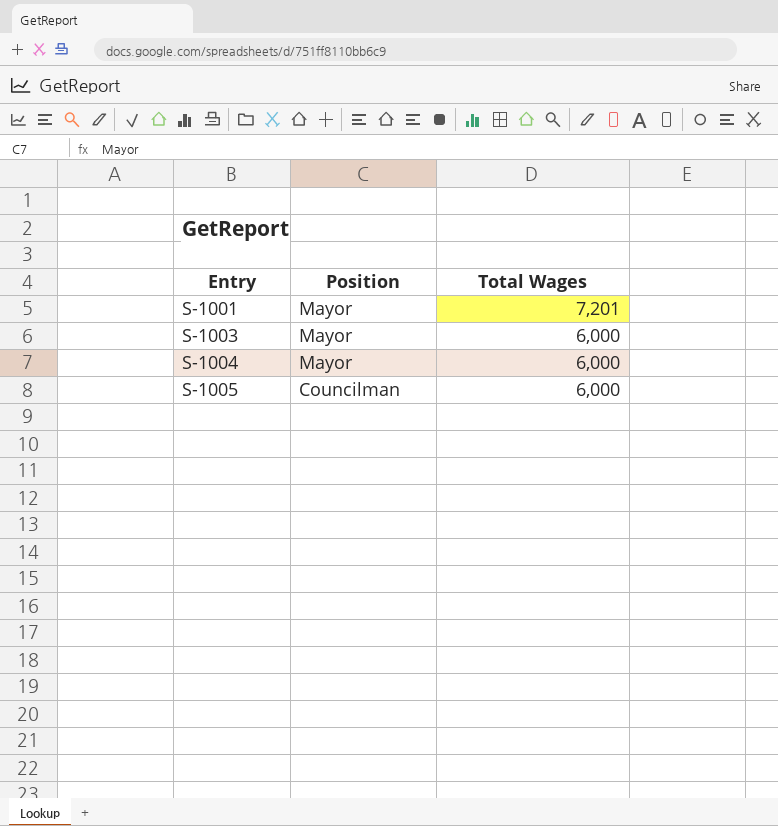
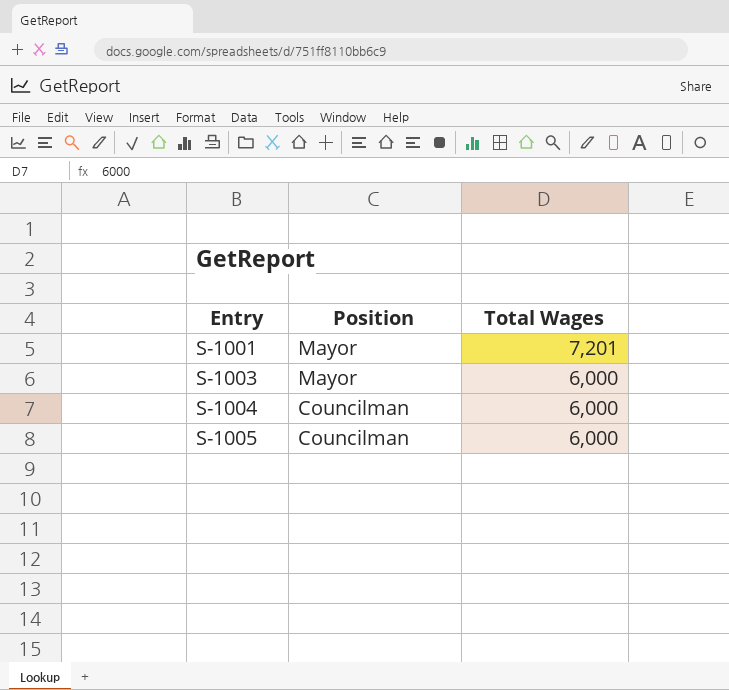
S-1004 | Position: Mayor -> Councilman

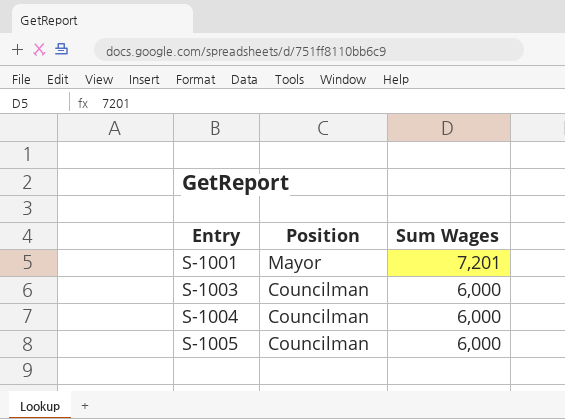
column name: Total Wages -> Sum Wages
S-1003 | Position: Mayor -> Councilman

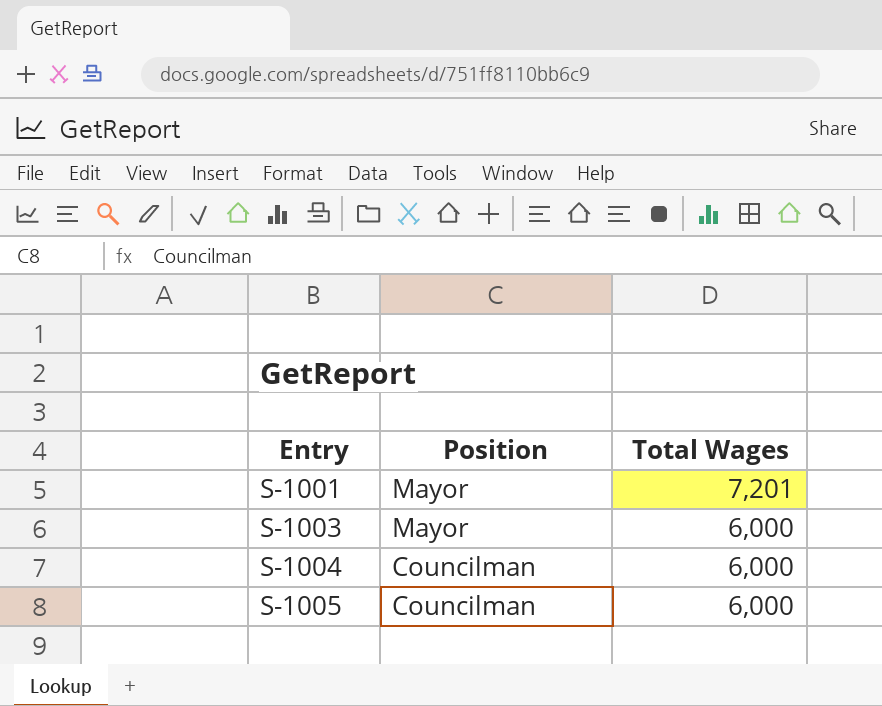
column name: Sum Wages -> Total Wages
S-1003 | Position: Councilman -> Mayor

